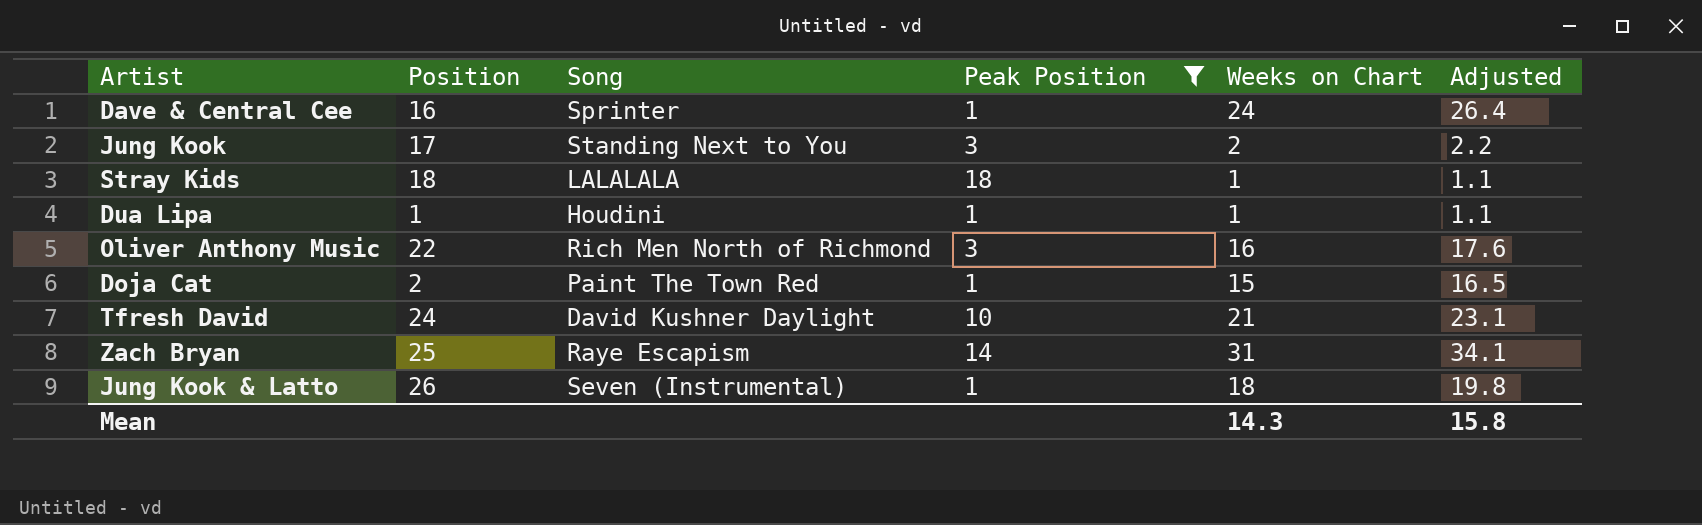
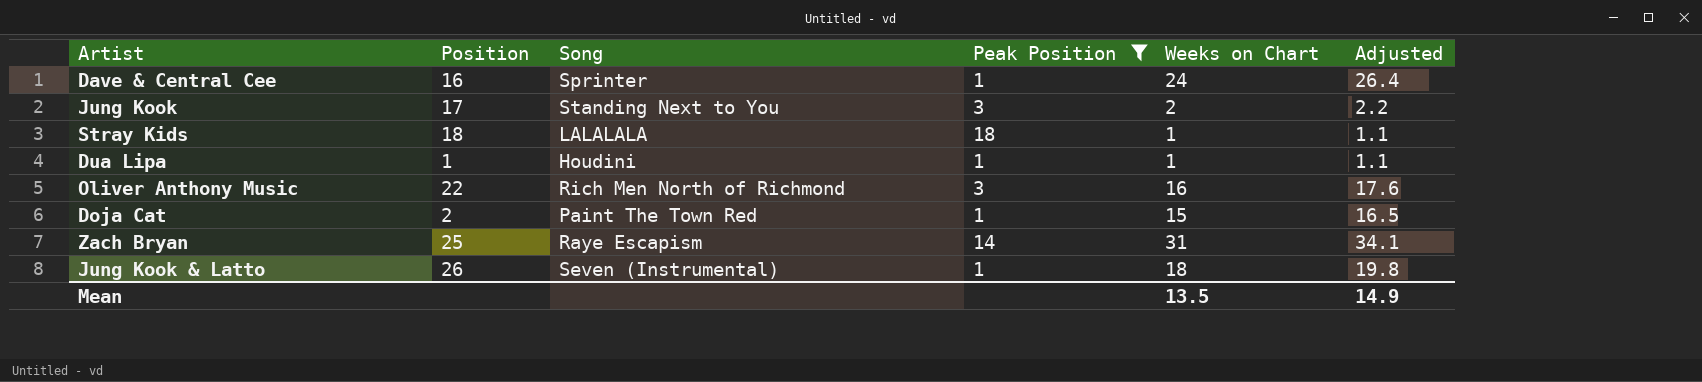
row Tfresh David: 24 | David Kushner Daylight | 10 | 21 | 23.1 -> none
Mean | Weeks on Chart: 14.3 -> 13.5
Mean | Adjusted: 15.8 -> 14.9

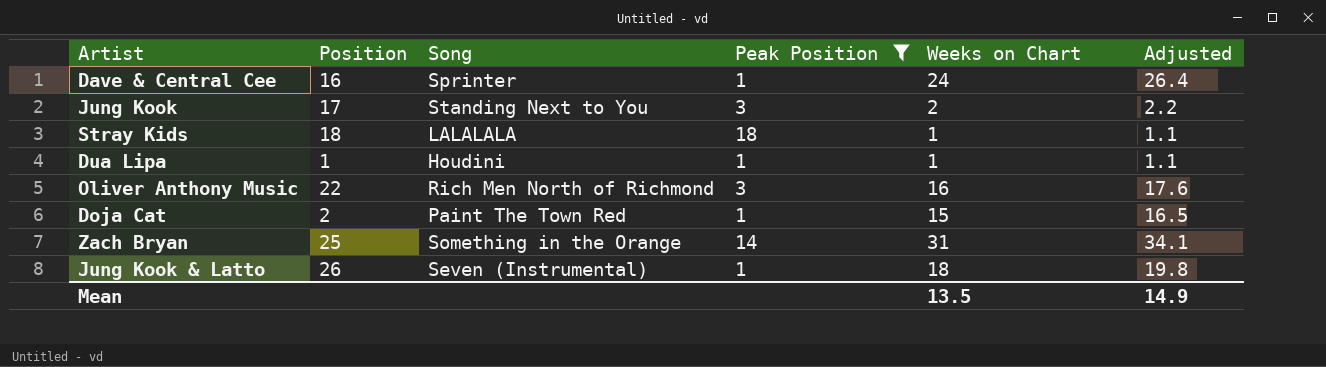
Zach Bryan | Song: Raye Escapism -> Something in the Orange

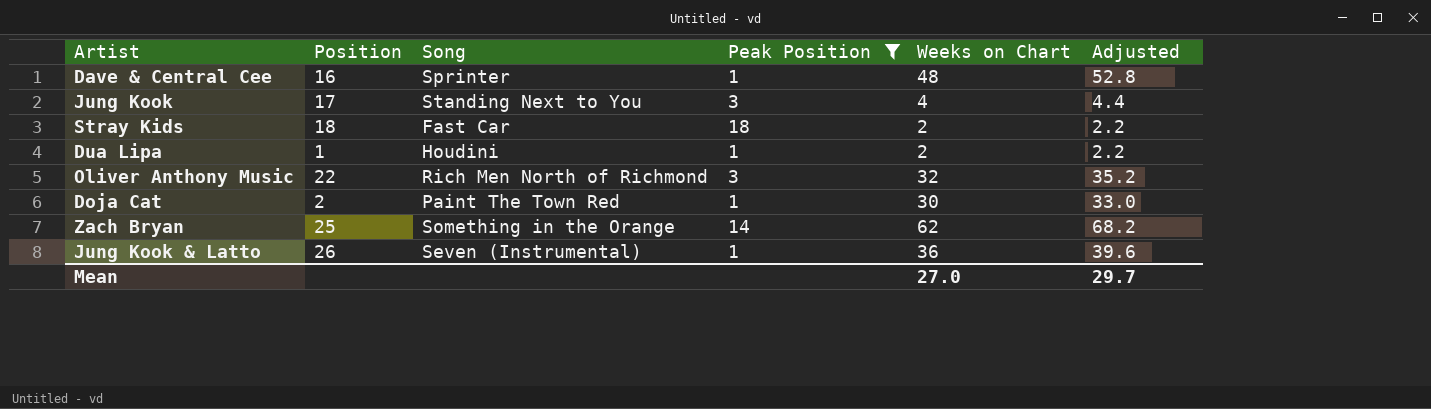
Dave & Central Cee | Weeks on Chart: 24 -> 48
Dave & Central Cee | Adjusted: 26.4 -> 52.8
Jung Kook | Weeks on Chart: 2 -> 4
Jung Kook | Adjusted: 2.2 -> 4.4
Stray Kids | Song: LALALALA -> Fast Car
Stray Kids | Weeks on Chart: 1 -> 2
Stray Kids | Adjusted: 1.1 -> 2.2
Dua Lipa | Weeks on Chart: 1 -> 2
Dua Lipa | Adjusted: 1.1 -> 2.2
Oliver Anthony Music | Weeks on Chart: 16 -> 32
Oliver Anthony Music | Adjusted: 17.6 -> 35.2
Doja Cat | Weeks on Chart: 15 -> 30
Doja Cat | Adjusted: 16.5 -> 33.0
Zach Bryan | Weeks on Chart: 31 -> 62
Zach Bryan | Adjusted: 34.1 -> 68.2
Jung Kook & Latto | Weeks on Chart: 18 -> 36
Jung Kook & Latto | Adjusted: 19.8 -> 39.6
Mean | Weeks on Chart: 13.5 -> 27.0
Mean | Adjusted: 14.9 -> 29.7

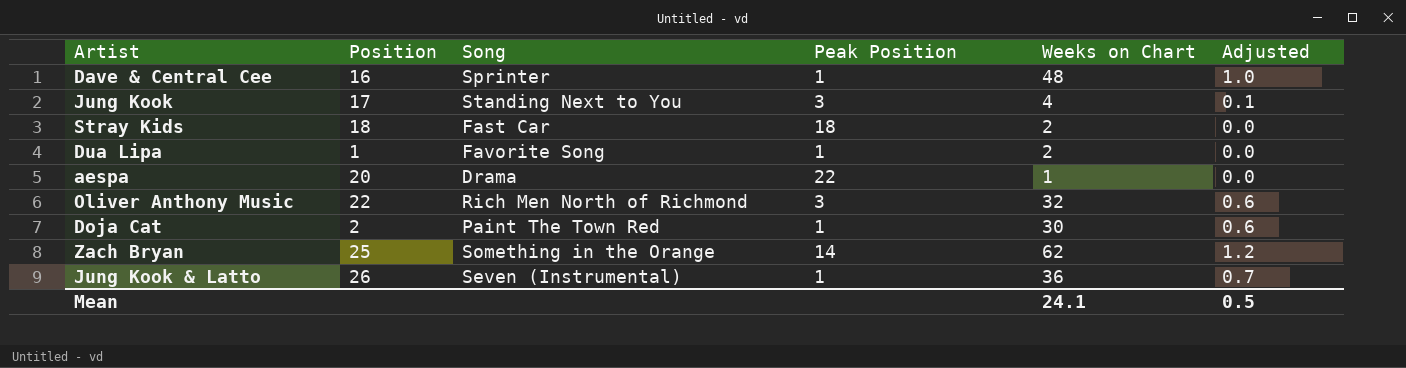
filter: Peak Position != 22 -> none
column Adjusted | formula: [Weeks on Chart] * 1.1 -> [Weeks on Chart] * 0.02
Dua Lipa | Song: Houdini -> Favorite Song
Mean | Weeks on Chart: 27.0 -> 24.1
Mean | Adjusted: 29.7 -> 0.5

